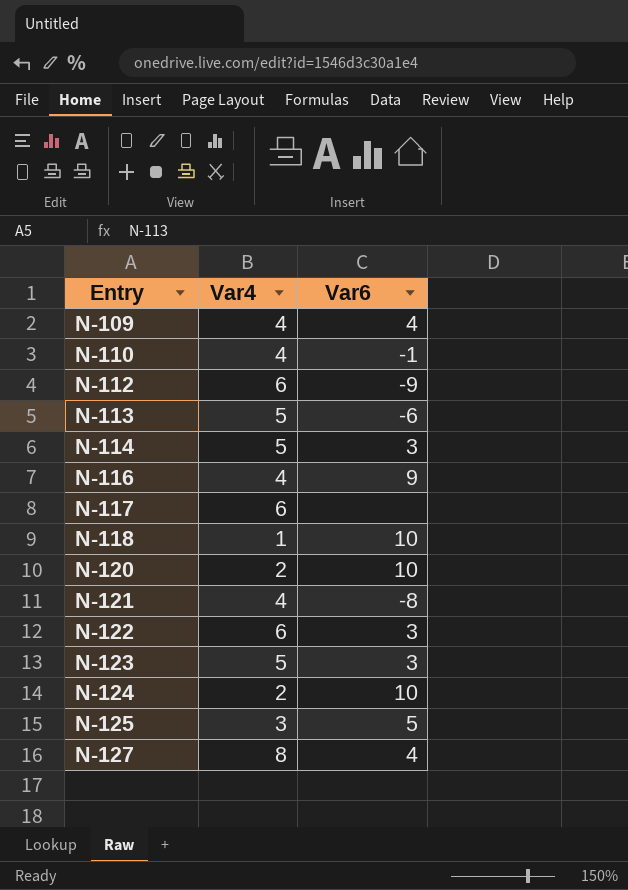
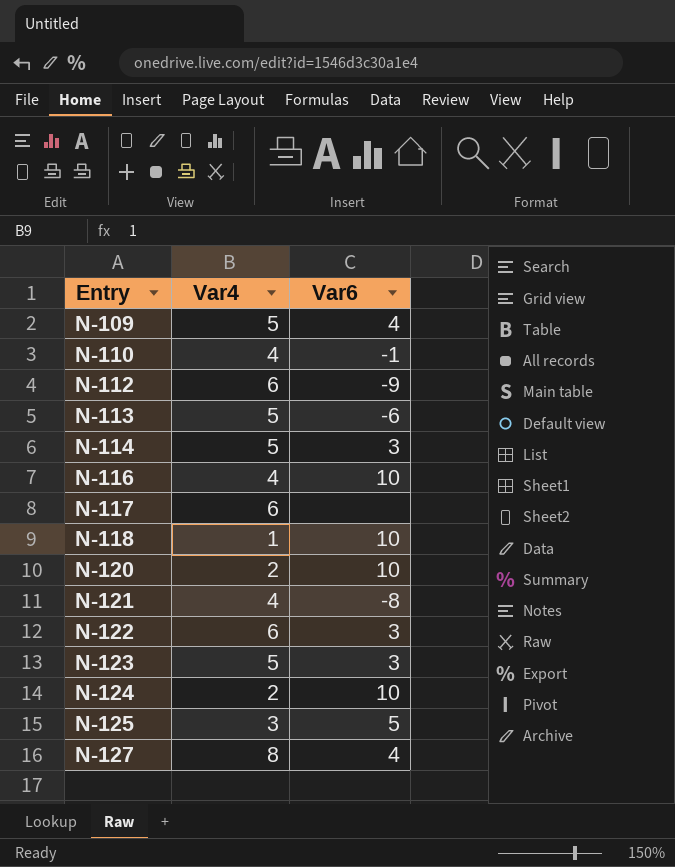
N-109 | Var4: 4 -> 5
N-116 | Var6: 9 -> 10

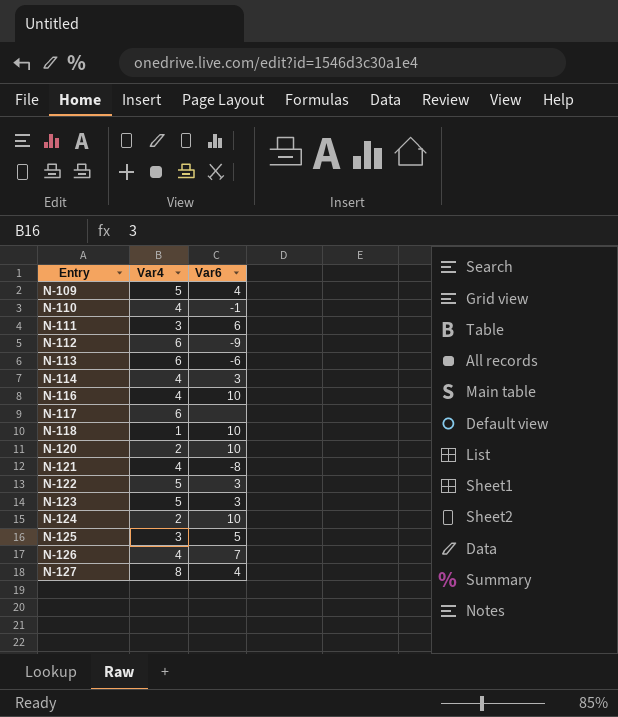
row N-111: none -> 3 | 6
N-113 | Var4: 5 -> 6
N-114 | Var4: 5 -> 4
N-122 | Var4: 6 -> 5
row N-126: none -> 4 | 7

